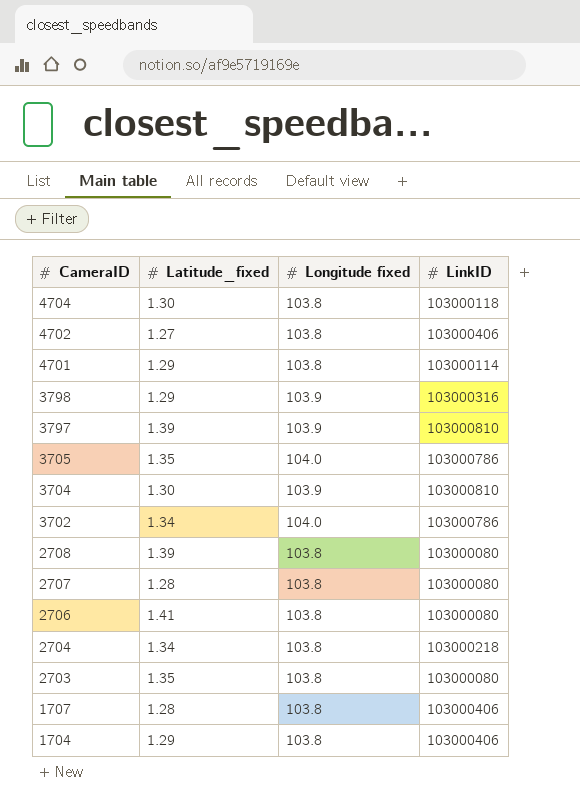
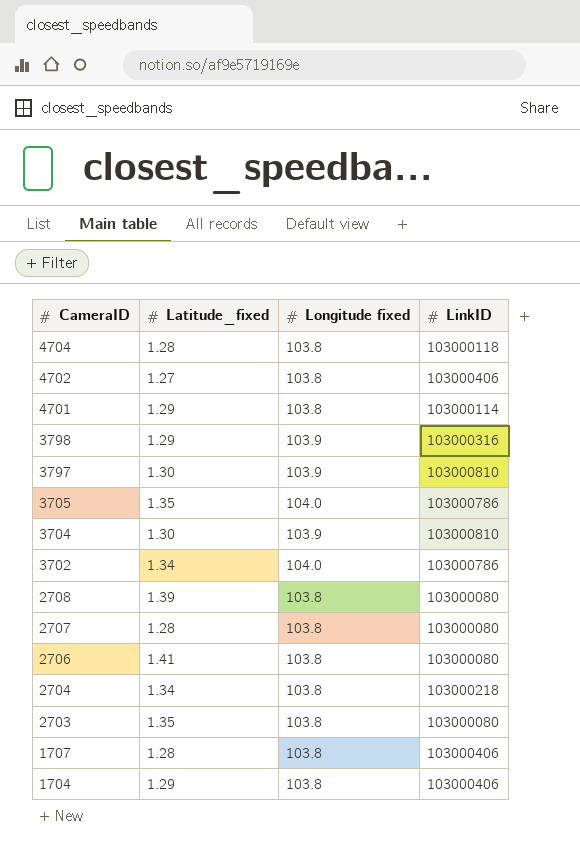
4704 | Latitude_fixed: 1.30 -> 1.28
3797 | Latitude_fixed: 1.39 -> 1.30

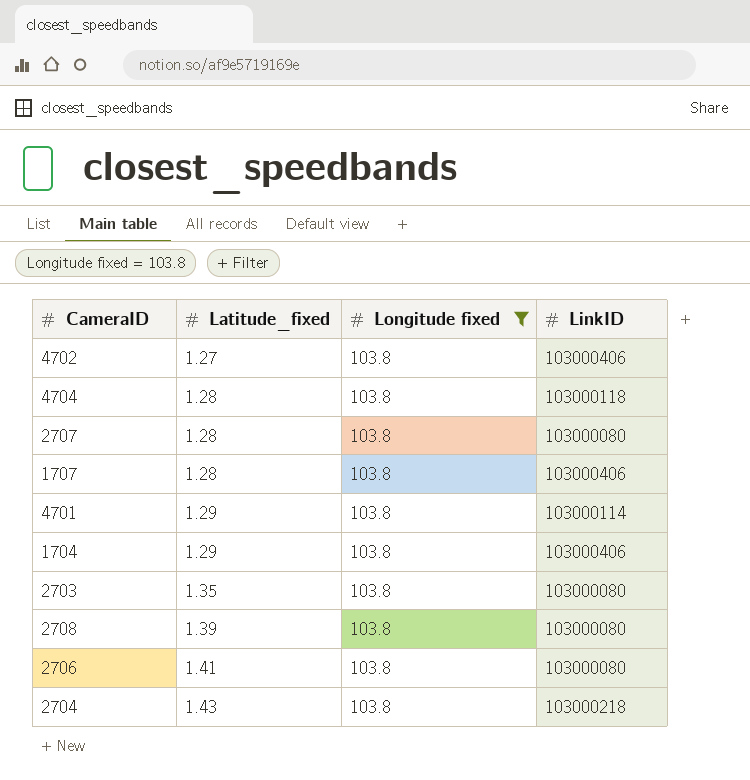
filter: none -> Longitude fixed = 103.8
row order: CameraID descending -> Latitude_fixed ascending
2704 | Latitude_fixed: 1.34 -> 1.43

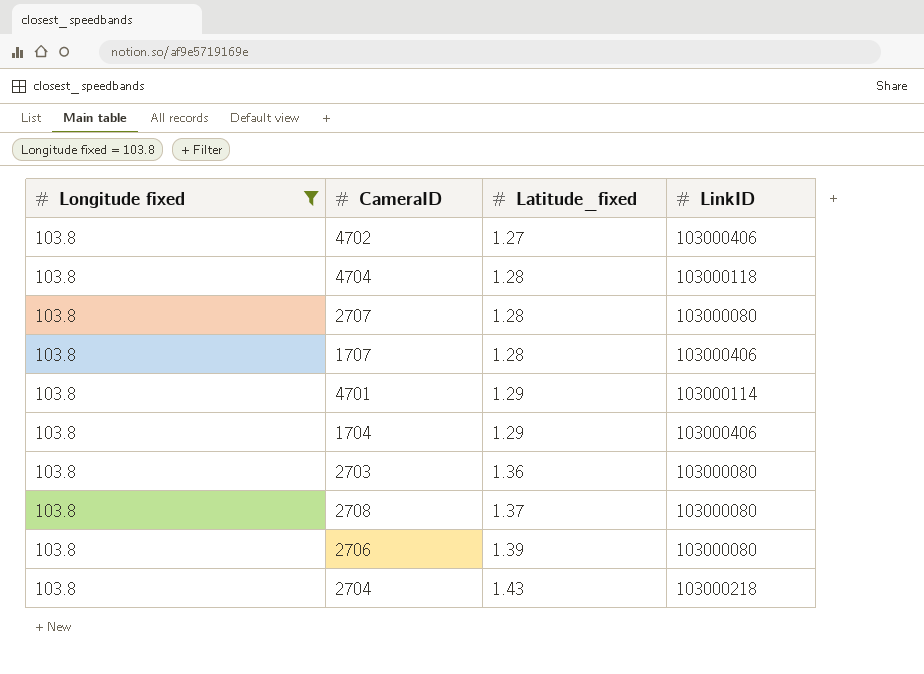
column Longitude fixed | position: 3 -> 1
2703 | Latitude_fixed: 1.35 -> 1.36
2708 | Latitude_fixed: 1.39 -> 1.37
2706 | Latitude_fixed: 1.41 -> 1.39

